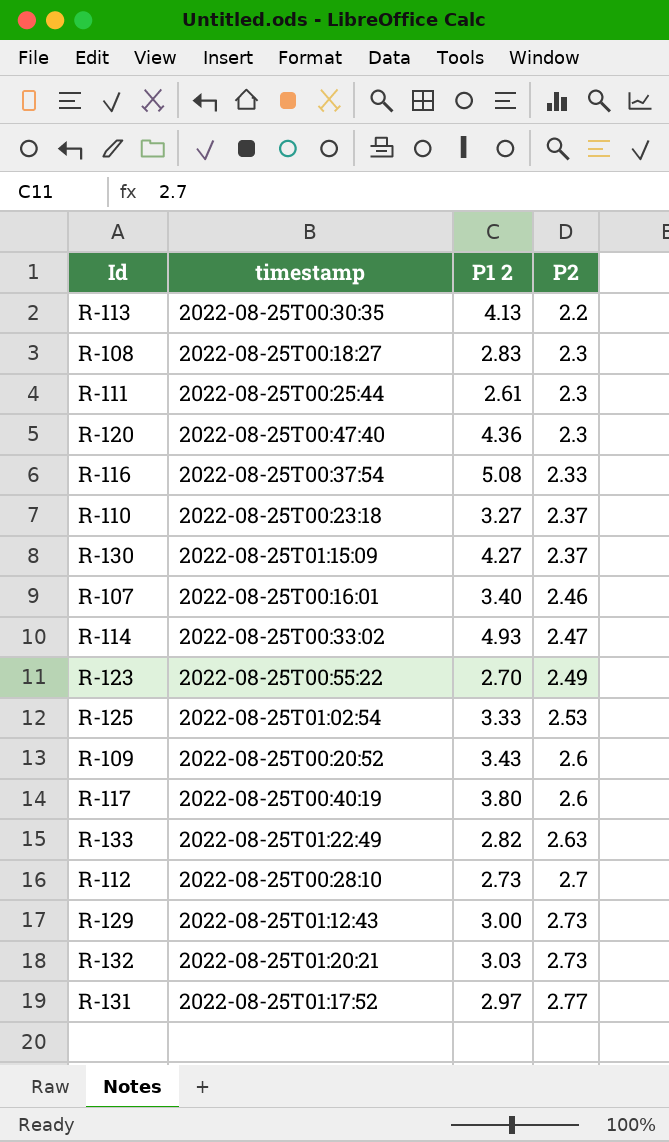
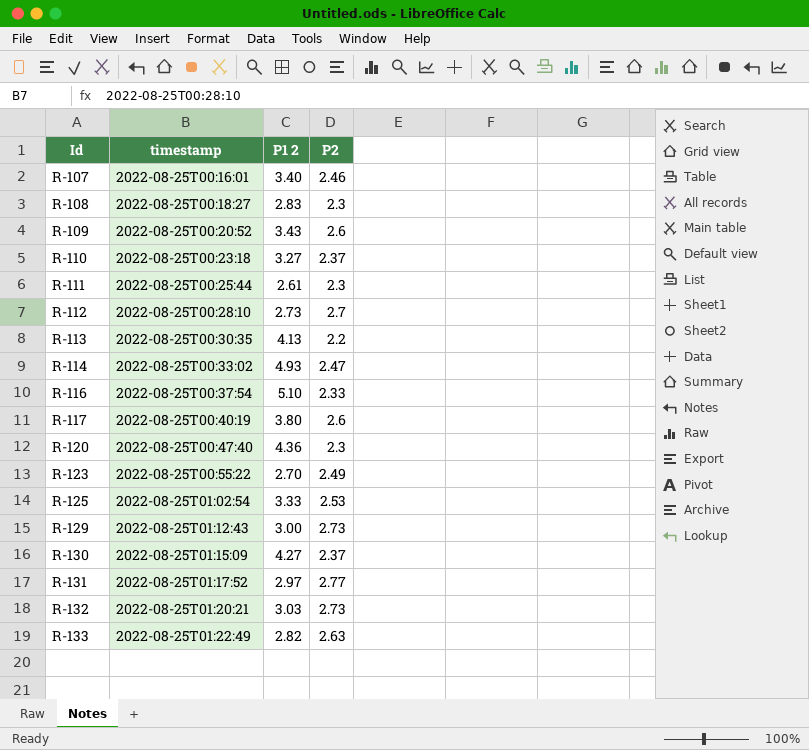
row order: P2 ascending -> Id ascending
R-116 | P1 2: 5.08 -> 5.10

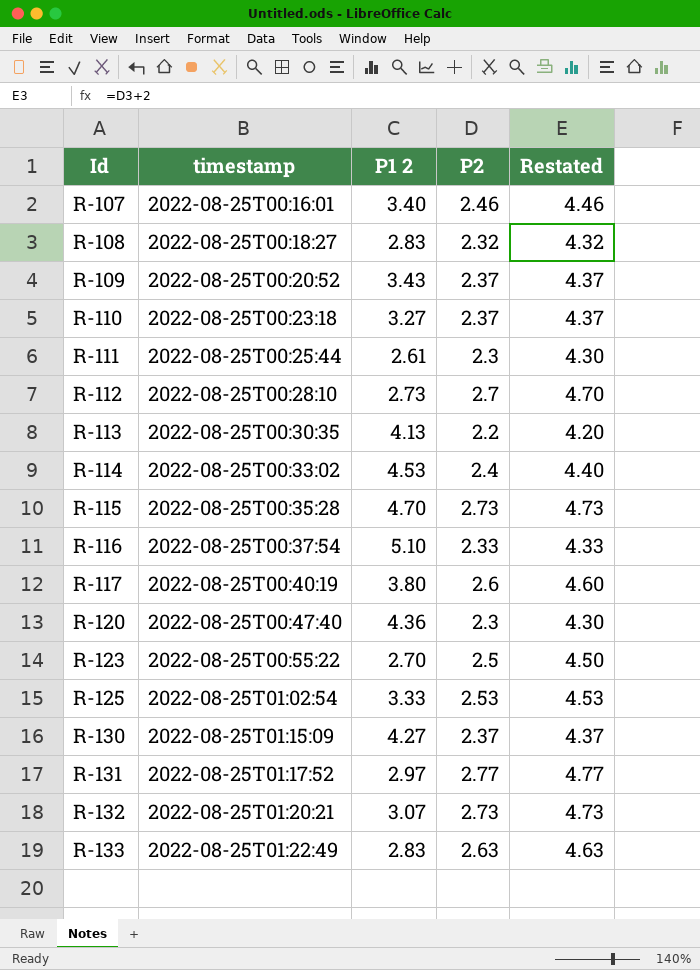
column Restated | formula: none -> [P2] + 2
row R-129: 2022-08-25T01:12:43 | 3.00 | 2.73 -> none
R-108 | P2: 2.3 -> 2.32
R-109 | P2: 2.6 -> 2.37
R-114 | P1 2: 4.93 -> 4.53
R-114 | P2: 2.47 -> 2.4
row R-115: none -> 2022-08-25T00:35:28 | 4.70 | 2.73 | 4.73
R-123 | P2: 2.49 -> 2.5
R-132 | P1 2: 3.03 -> 3.07
R-133 | P1 2: 2.82 -> 2.83

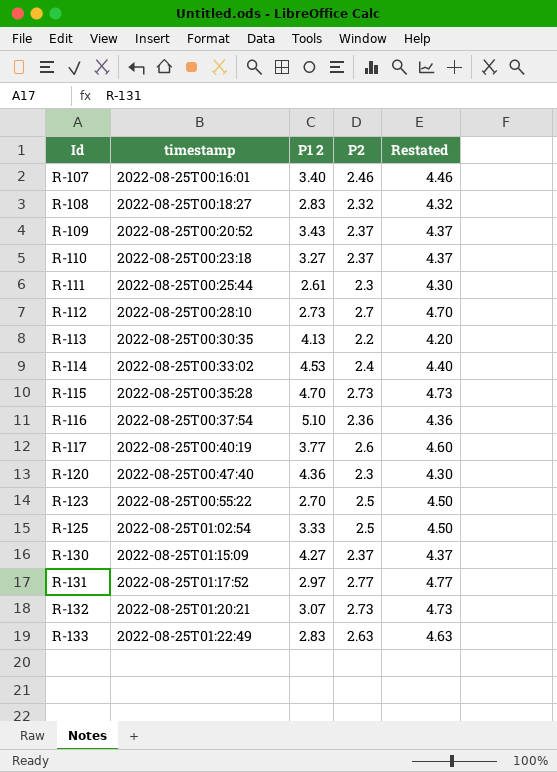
R-116 | P2: 2.33 -> 2.36
R-116 | Restated: 4.33 -> 4.36
R-117 | P1 2: 3.80 -> 3.77
R-125 | P2: 2.53 -> 2.5
R-125 | Restated: 4.53 -> 4.50

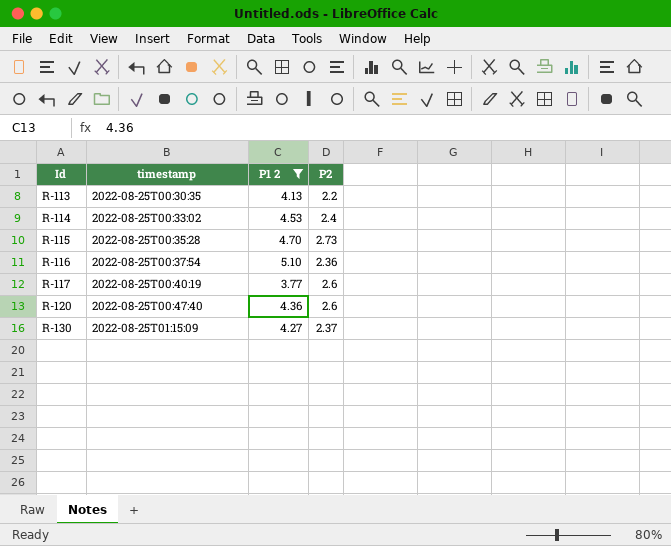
filter: none -> P1 2 >= 3.77
column Restated | formula: [P2] + 2 -> none
R-120 | P2: 2.3 -> 2.6

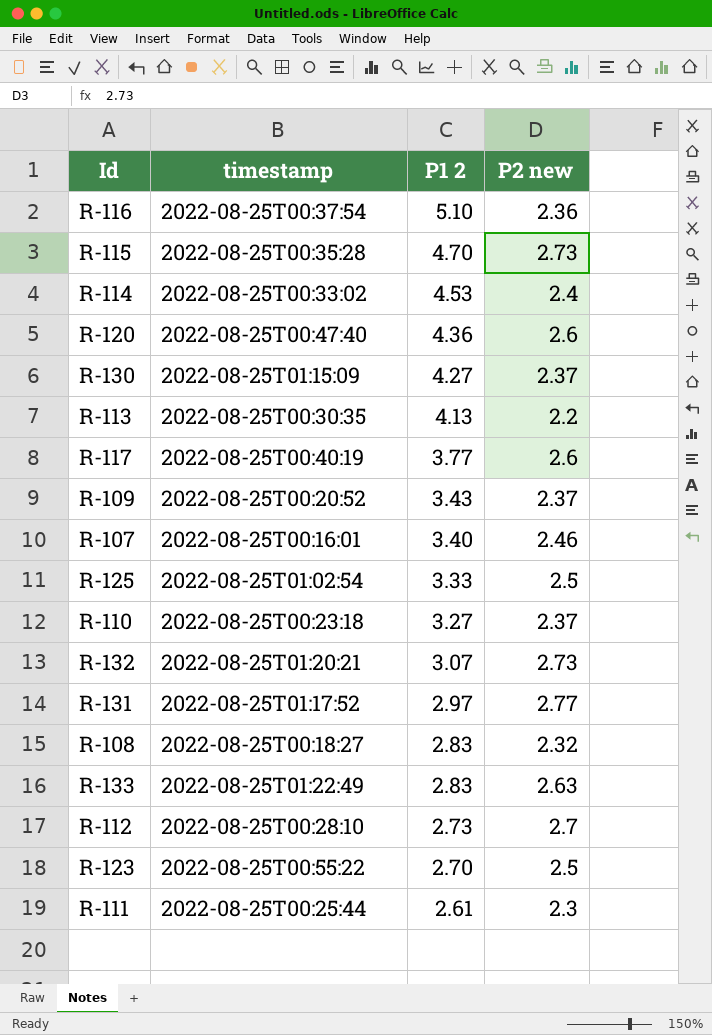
filter: P1 2 >= 3.77 -> none
row order: Id ascending -> P1 2 descending
column name: P2 -> P2 new

